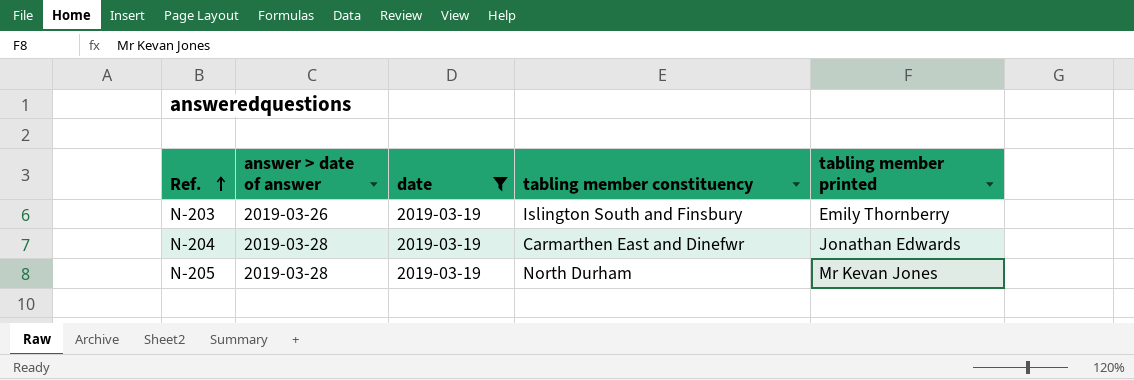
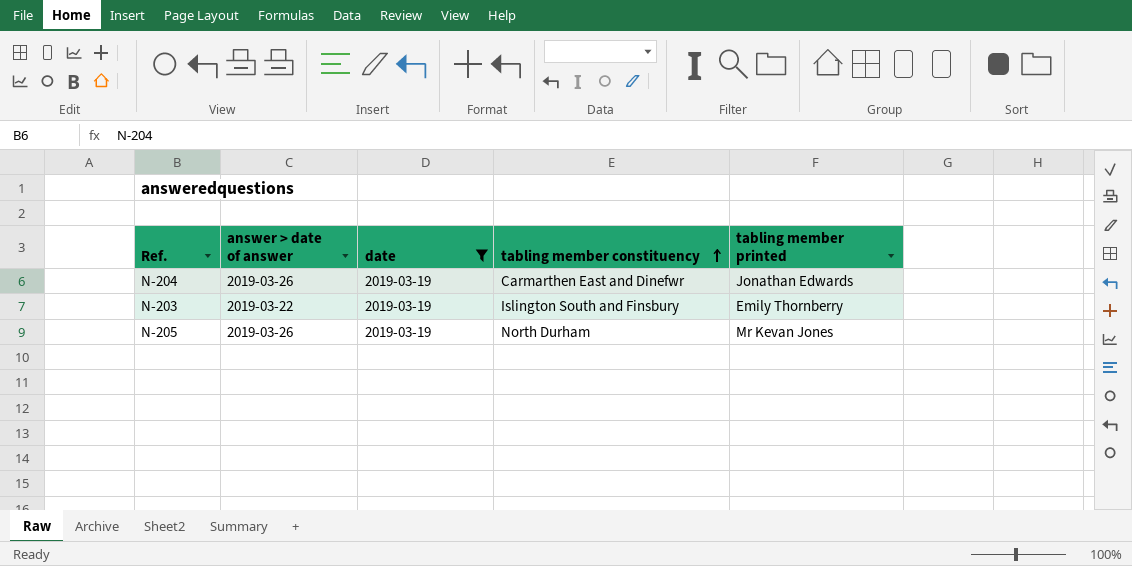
row order: Ref. ascending -> tabling member constituency ascending
N-204 | answer > date of answer: 2019-03-28 -> 2019-03-26
N-203 | answer > date of answer: 2019-03-26 -> 2019-03-22
N-205 | answer > date of answer: 2019-03-28 -> 2019-03-26

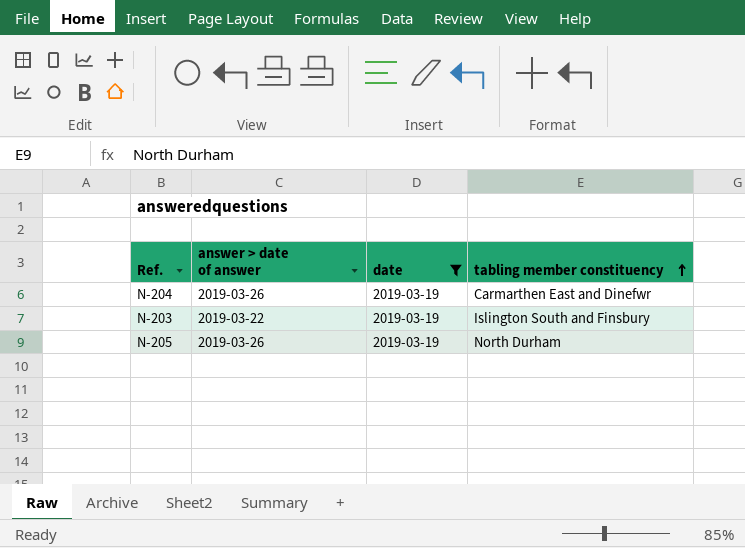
column tabling member printed | position: 5 -> none

